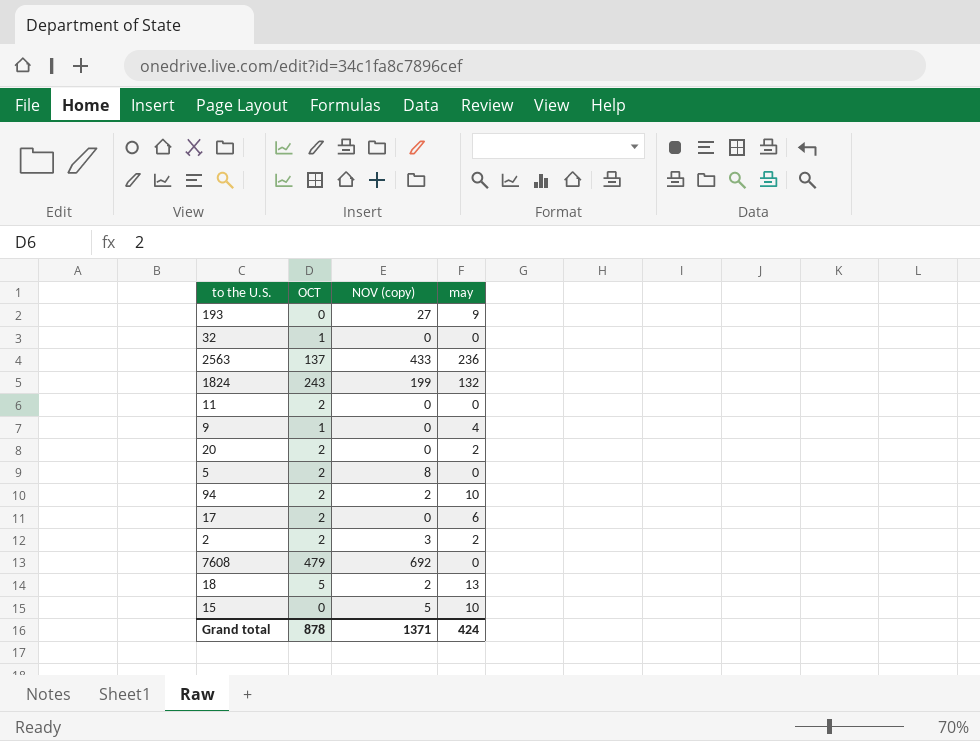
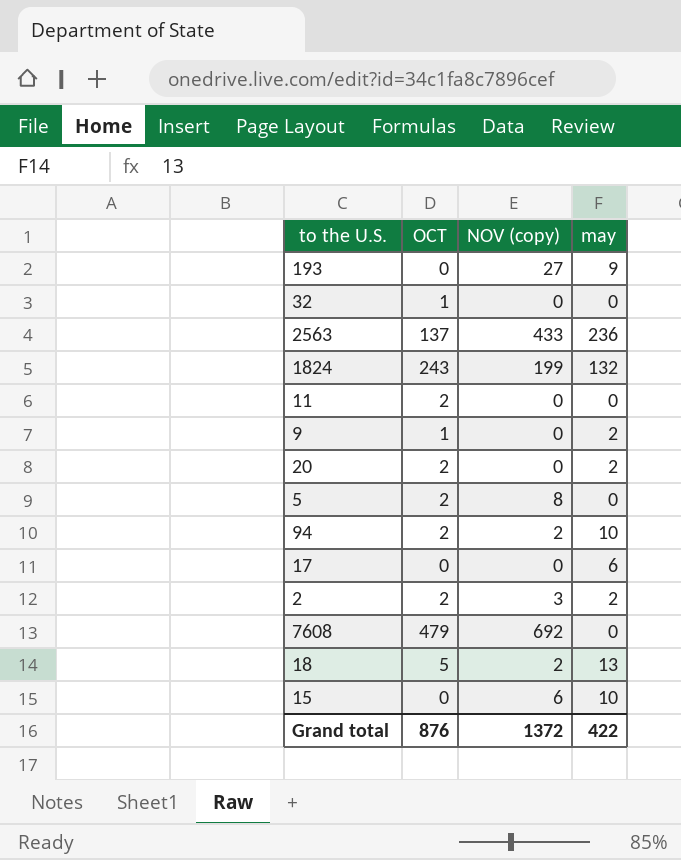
9 | may: 4 -> 2
17 | OCT: 2 -> 0
15 | NOV (copy): 5 -> 6
Grand total | OCT: 878 -> 876
Grand total | NOV (copy): 1371 -> 1372
Grand total | may: 424 -> 422

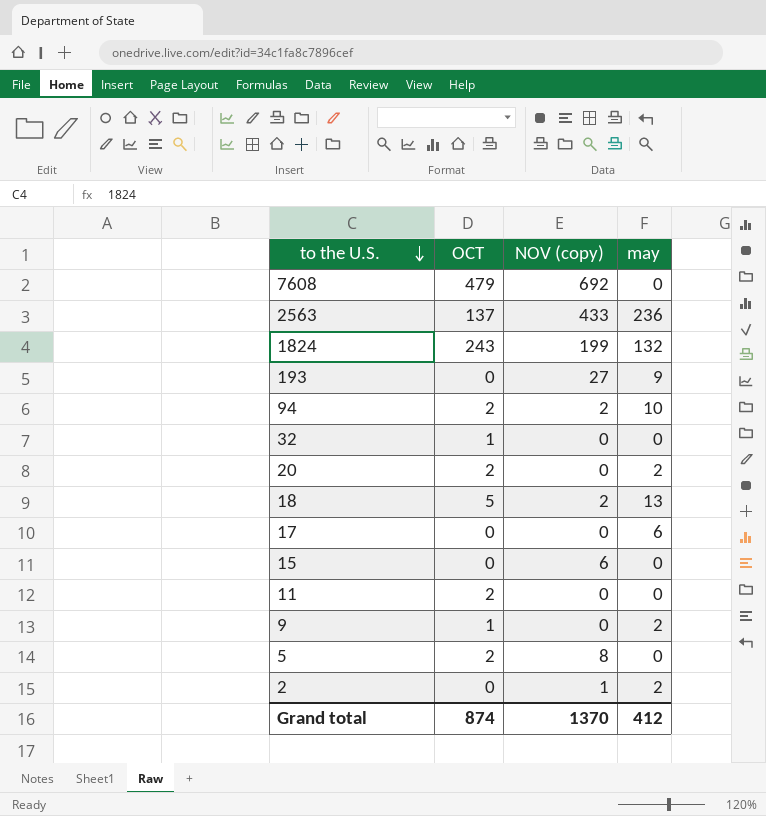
row order: none -> to the U.S. descending
15 | may: 10 -> 0
2 | OCT: 2 -> 0
2 | NOV (copy): 3 -> 1
Grand total | OCT: 876 -> 874
Grand total | NOV (copy): 1372 -> 1370
Grand total | may: 422 -> 412

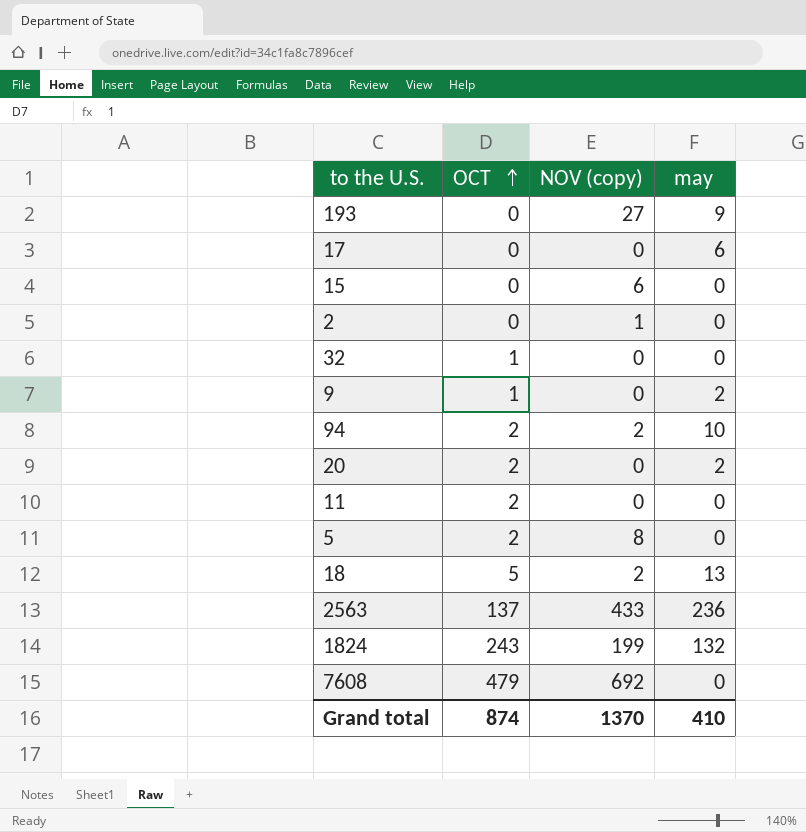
row order: to the U.S. descending -> OCT ascending
2 | may: 2 -> 0
Grand total | may: 412 -> 410

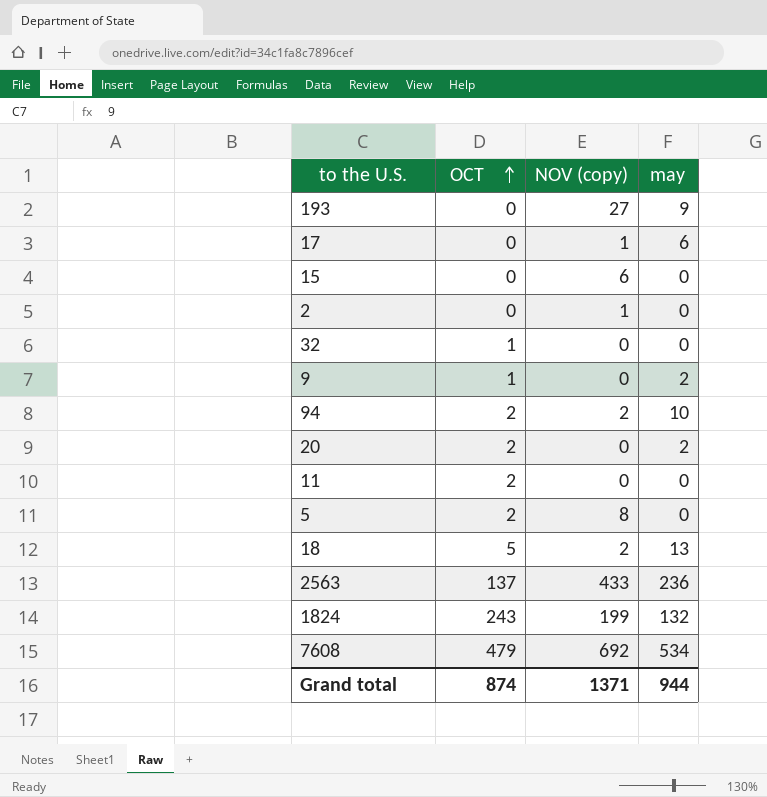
17 | NOV (copy): 0 -> 1
7608 | may: 0 -> 534
Grand total | NOV (copy): 1370 -> 1371
Grand total | may: 410 -> 944

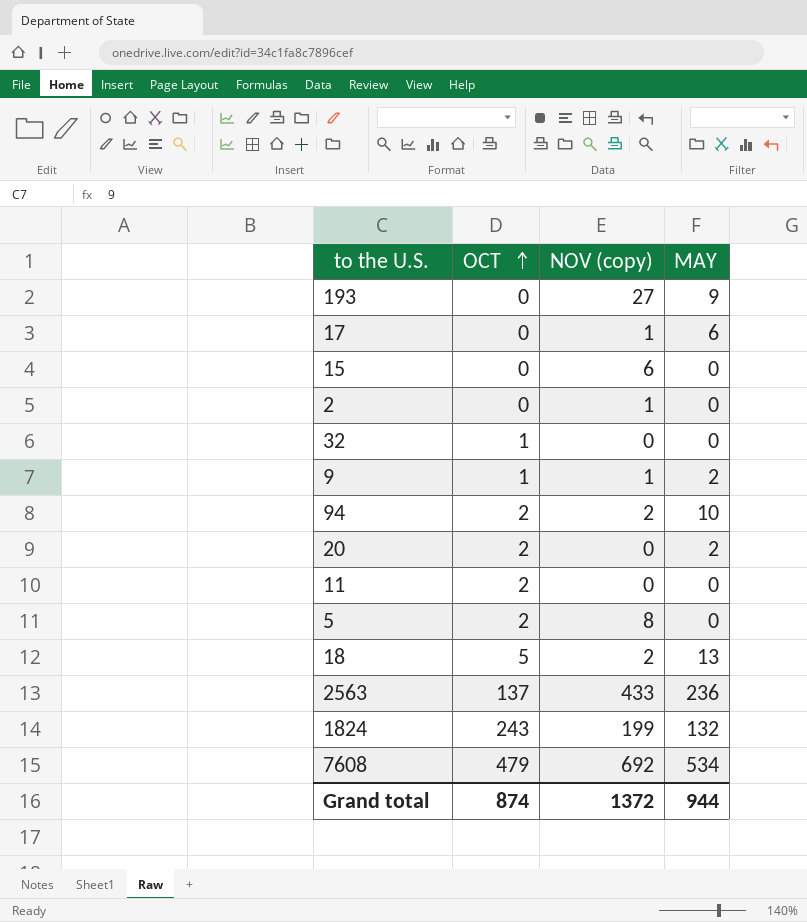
column name: may -> MAY
9 | NOV (copy): 0 -> 1
Grand total | NOV (copy): 1371 -> 1372

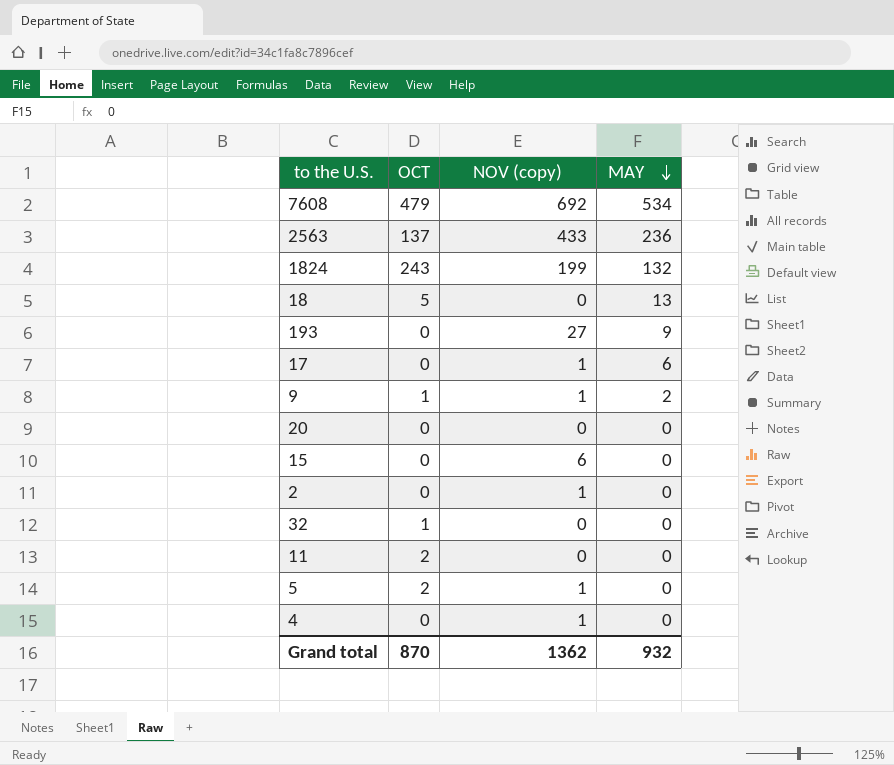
row order: OCT ascending -> MAY descending
row 94: 2 | 2 | 10 -> none
18 | NOV (copy): 2 -> 0
20 | OCT: 2 -> 0
20 | MAY: 2 -> 0
5 | NOV (copy): 8 -> 1
row 4: none -> 0 | 1 | 0
Grand total | OCT: 874 -> 870
Grand total | NOV (copy): 1372 -> 1362
Grand total | MAY: 944 -> 932

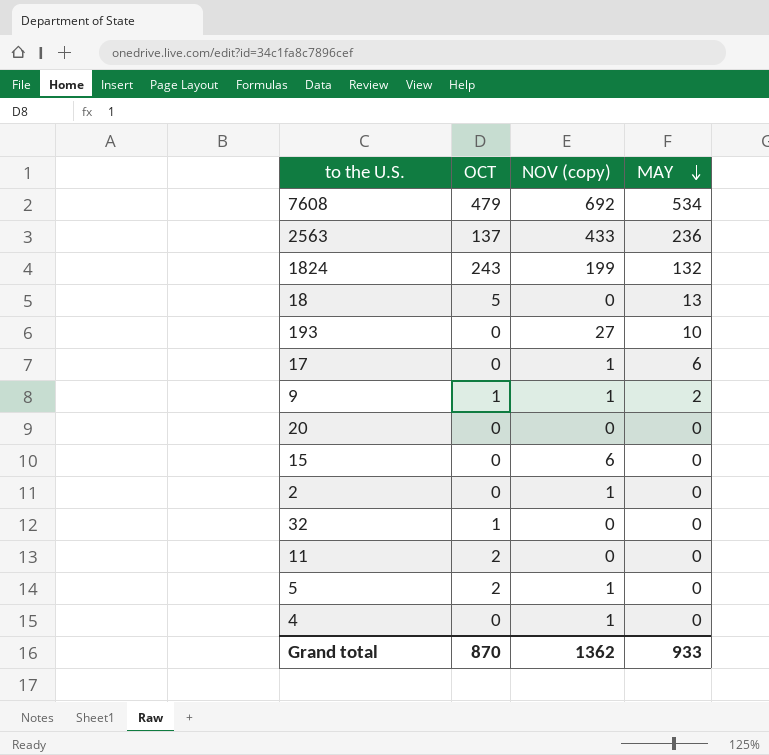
193 | MAY: 9 -> 10
Grand total | MAY: 932 -> 933

